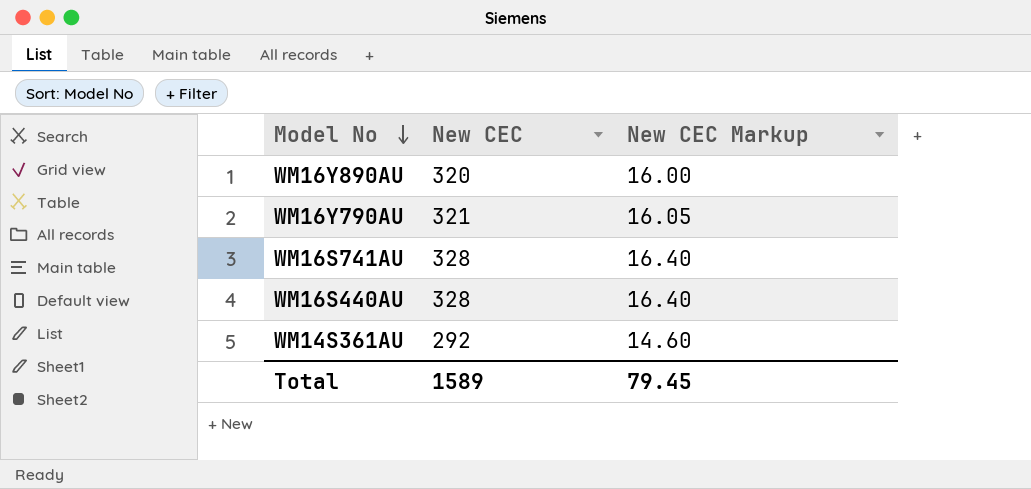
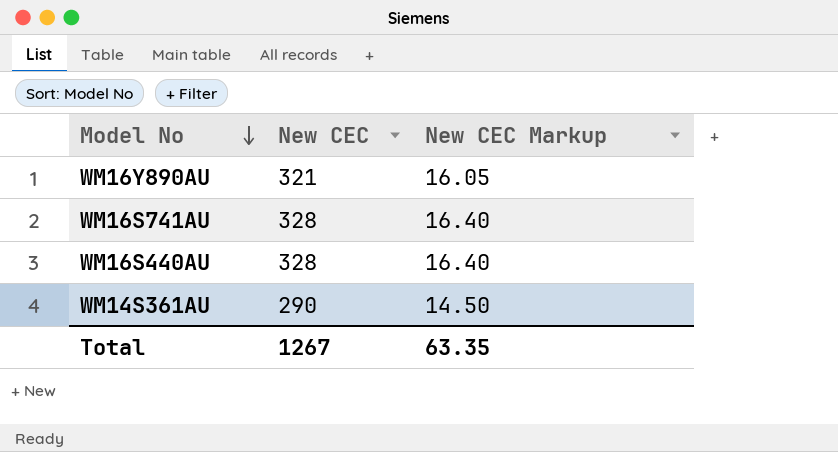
row WM16Y790AU: 321 | 16.05 -> none
WM16Y890AU | New CEC: 320 -> 321
WM16Y890AU | New CEC Markup: 16.00 -> 16.05
WM14S361AU | New CEC: 292 -> 290
WM14S361AU | New CEC Markup: 14.60 -> 14.50
Total | New CEC: 1589 -> 1267
Total | New CEC Markup: 79.45 -> 63.35

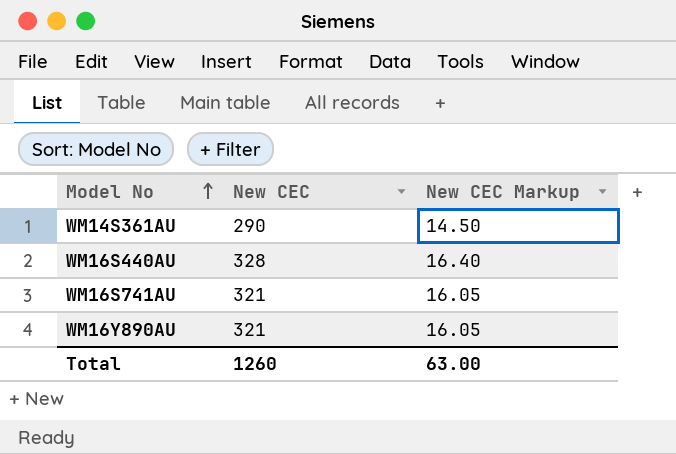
row order: Model No descending -> Model No ascending
WM16S741AU | New CEC: 328 -> 321
WM16S741AU | New CEC Markup: 16.40 -> 16.05
Total | New CEC: 1267 -> 1260
Total | New CEC Markup: 63.35 -> 63.00

